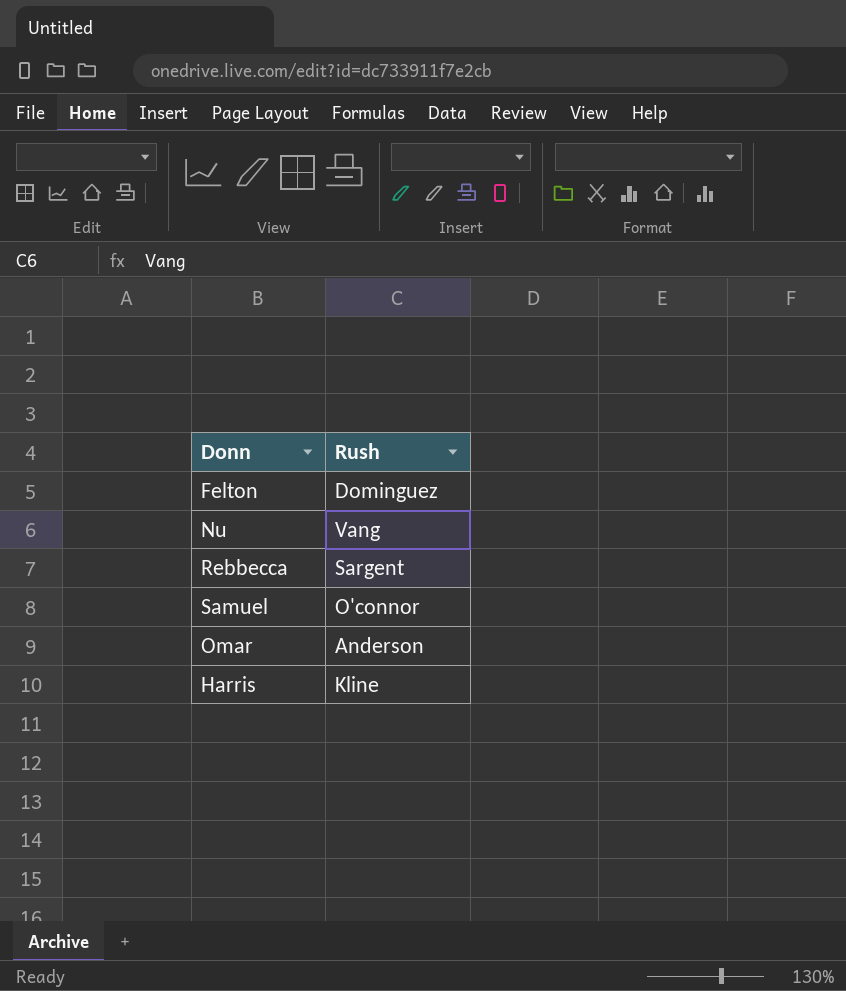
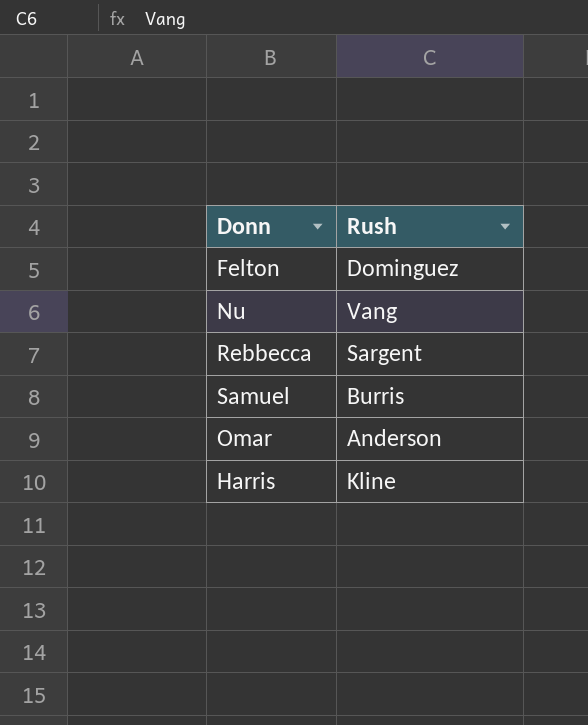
Samuel | Rush: O'connor -> Burris

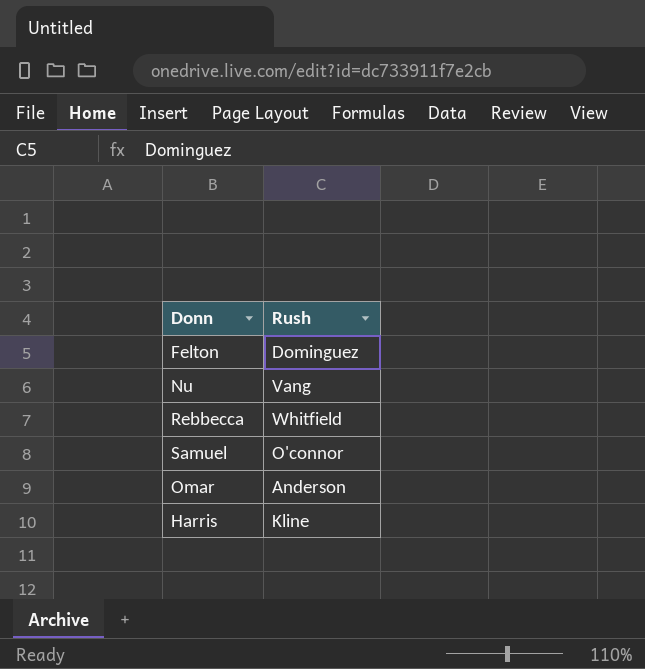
Rebbecca | Rush: Sargent -> Whitfield
Samuel | Rush: Burris -> O'connor

